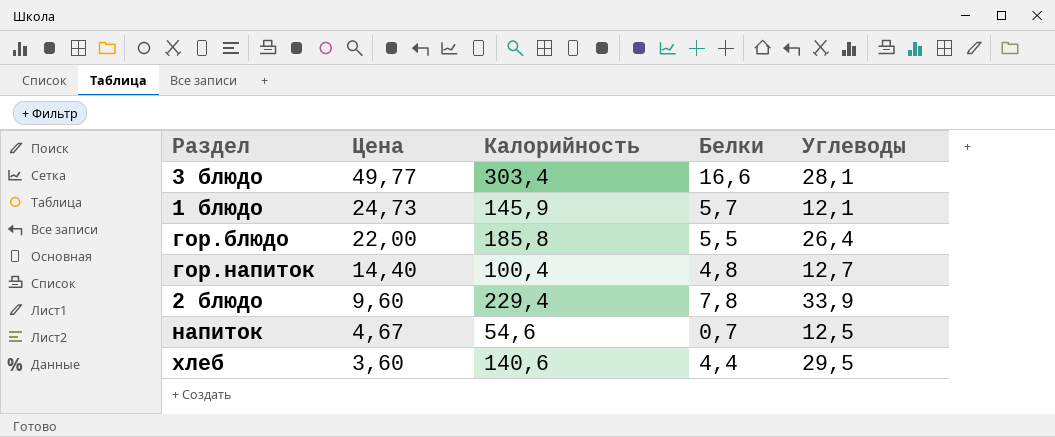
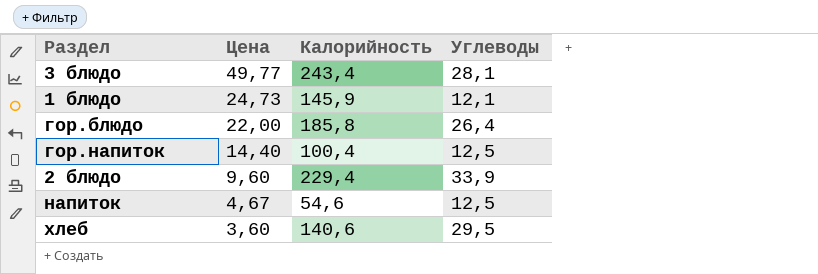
column Белки | position: 4 -> none
3 блюдо | Калорийность: 303,4 -> 243,4
гор.напиток | Углеводы: 12,7 -> 12,5

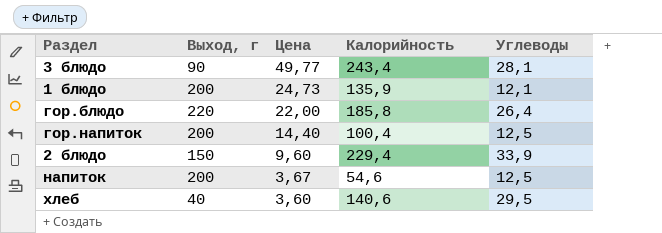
column Выход, г | position: none -> 2
1 блюдо | Калорийность: 145,9 -> 135,9
напиток | Цена: 4,67 -> 3,67

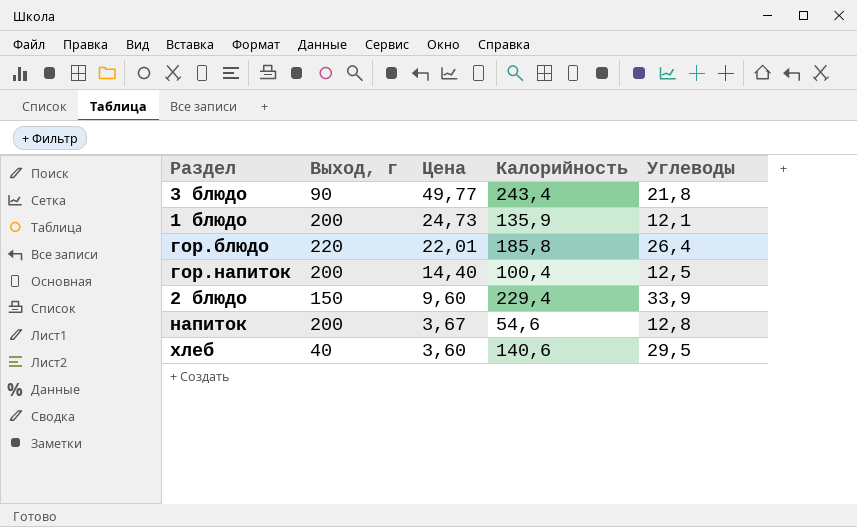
3 блюдо | Углеводы: 28,1 -> 21,8
гор.блюдо | Цена: 22,00 -> 22,01
напиток | Углеводы: 12,5 -> 12,8

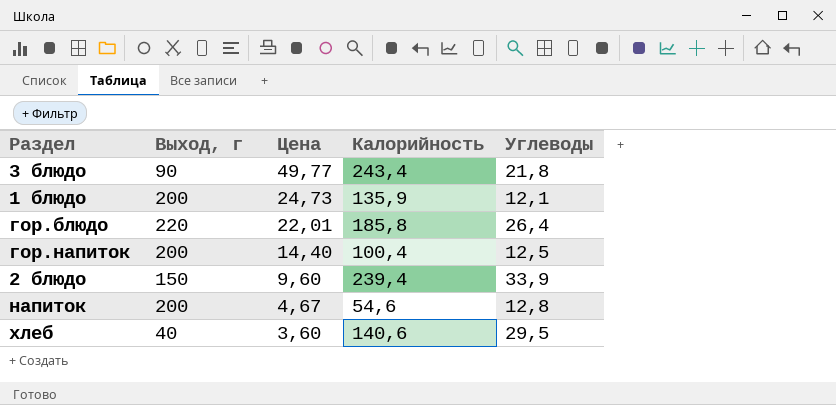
2 блюдо | Калорийность: 229,4 -> 239,4
напиток | Цена: 3,67 -> 4,67

